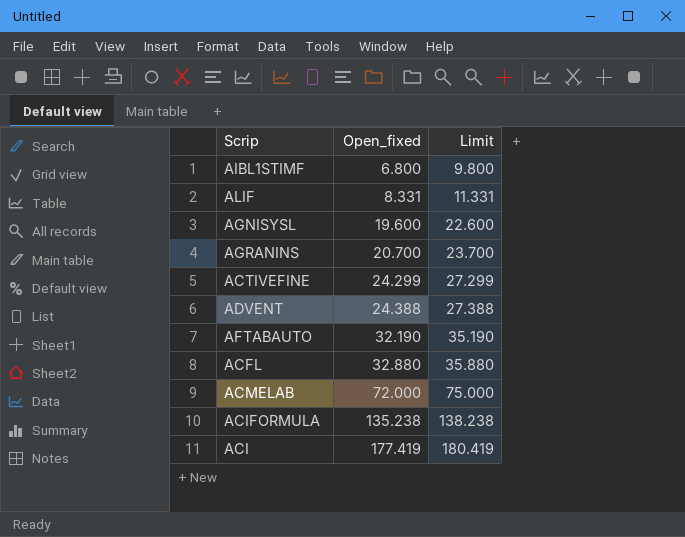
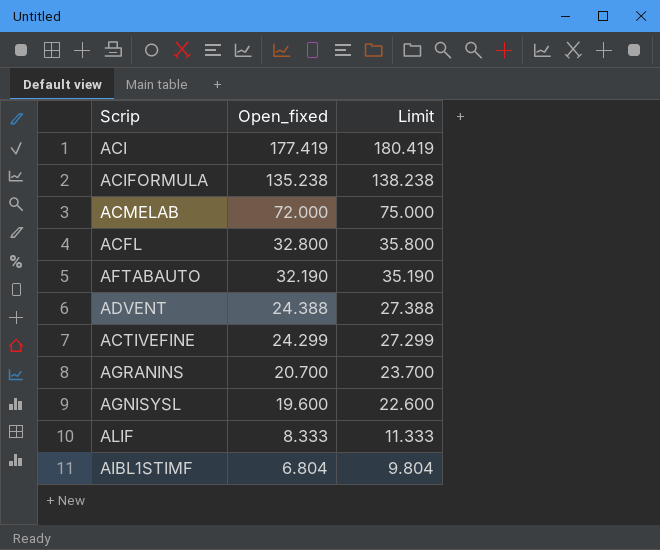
row order: Open_fixed ascending -> Open_fixed descending
ACFL | Open_fixed: 32.880 -> 32.800
ACFL | Limit: 35.880 -> 35.800
ALIF | Open_fixed: 8.331 -> 8.333
ALIF | Limit: 11.331 -> 11.333
AIBL1STIMF | Open_fixed: 6.800 -> 6.804
AIBL1STIMF | Limit: 9.800 -> 9.804

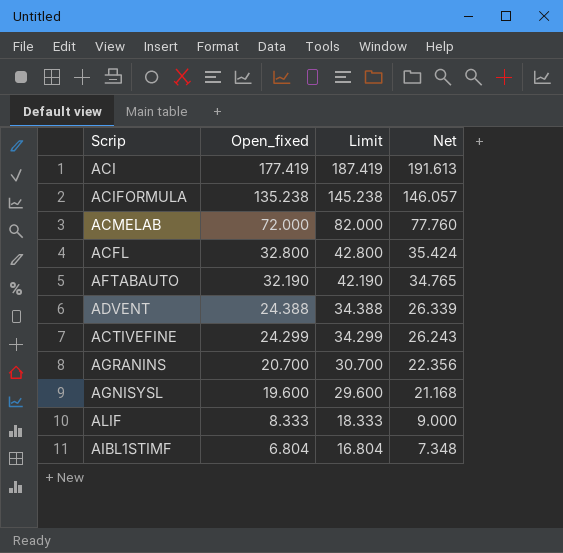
column Limit | formula: [Open_fixed] + 3 -> [Open_fixed] + 10
column Net | formula: none -> [Open_fixed] * 1.08

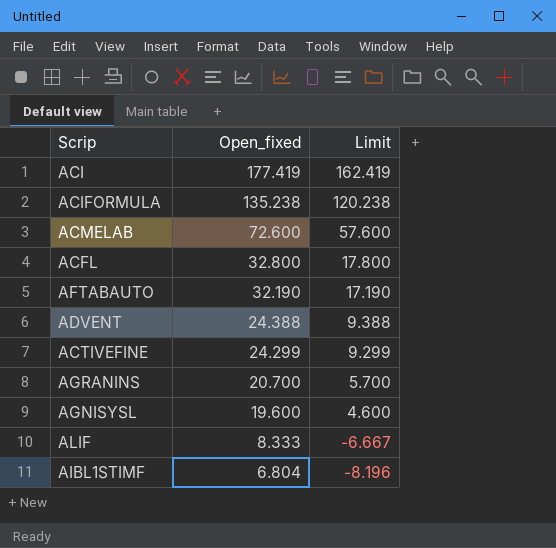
column Net | formula: [Open_fixed] * 1.08 -> none
column Limit | formula: [Open_fixed] + 10 -> [Open_fixed] - 15
ACMELAB | Open_fixed: 72.000 -> 72.600

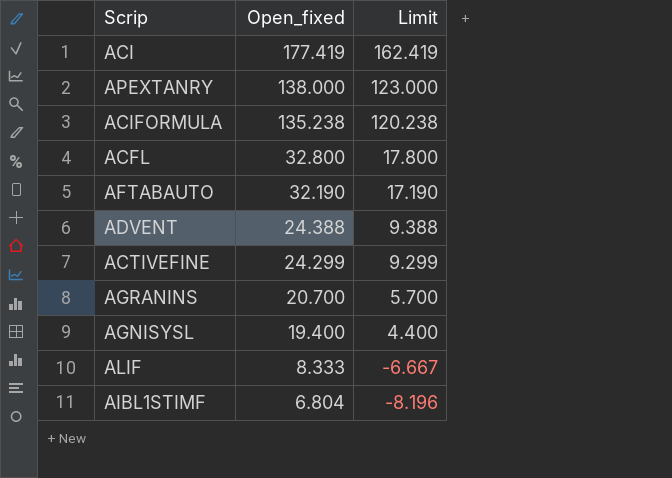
row ACMELAB: 72.600 | 57.600 -> none
row APEXTANRY: none -> 138.000 | 123.000
AGNISYSL | Open_fixed: 19.600 -> 19.400
AGNISYSL | Limit: 4.600 -> 4.400

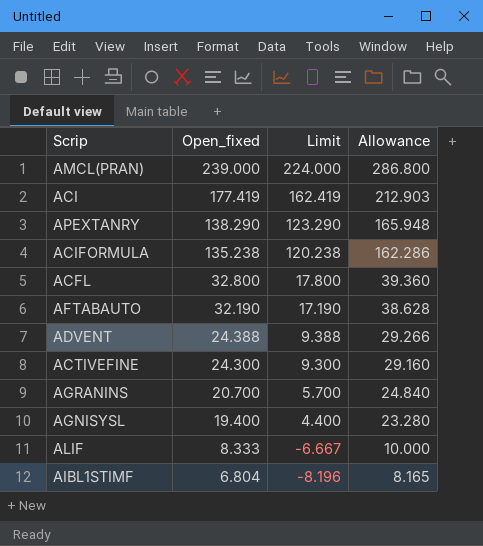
column Allowance | formula: none -> [Open_fixed] * 1.2
row AMCL(PRAN): none -> 239.000 | 224.000 | 286.800
APEXTANRY | Open_fixed: 138.000 -> 138.290
APEXTANRY | Limit: 123.000 -> 123.290
ACTIVEFINE | Open_fixed: 24.299 -> 24.300
ACTIVEFINE | Limit: 9.299 -> 9.300

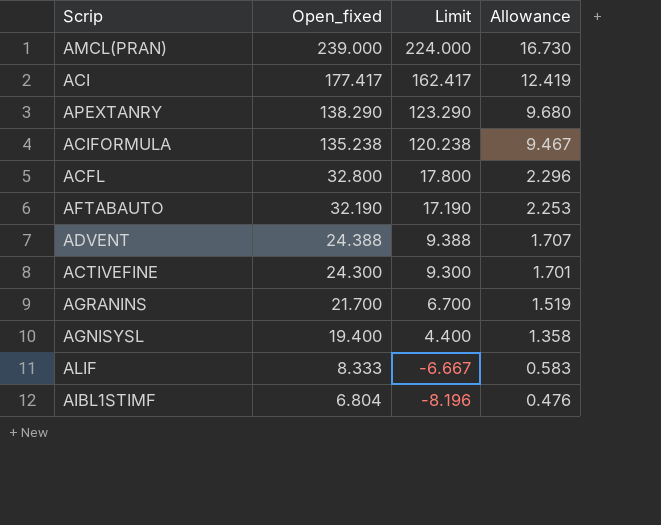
column Allowance | formula: [Open_fixed] * 1.2 -> [Open_fixed] * 0.07
ACI | Open_fixed: 177.419 -> 177.417
ACI | Limit: 162.419 -> 162.417
AGRANINS | Open_fixed: 20.700 -> 21.700
AGRANINS | Limit: 5.700 -> 6.700

